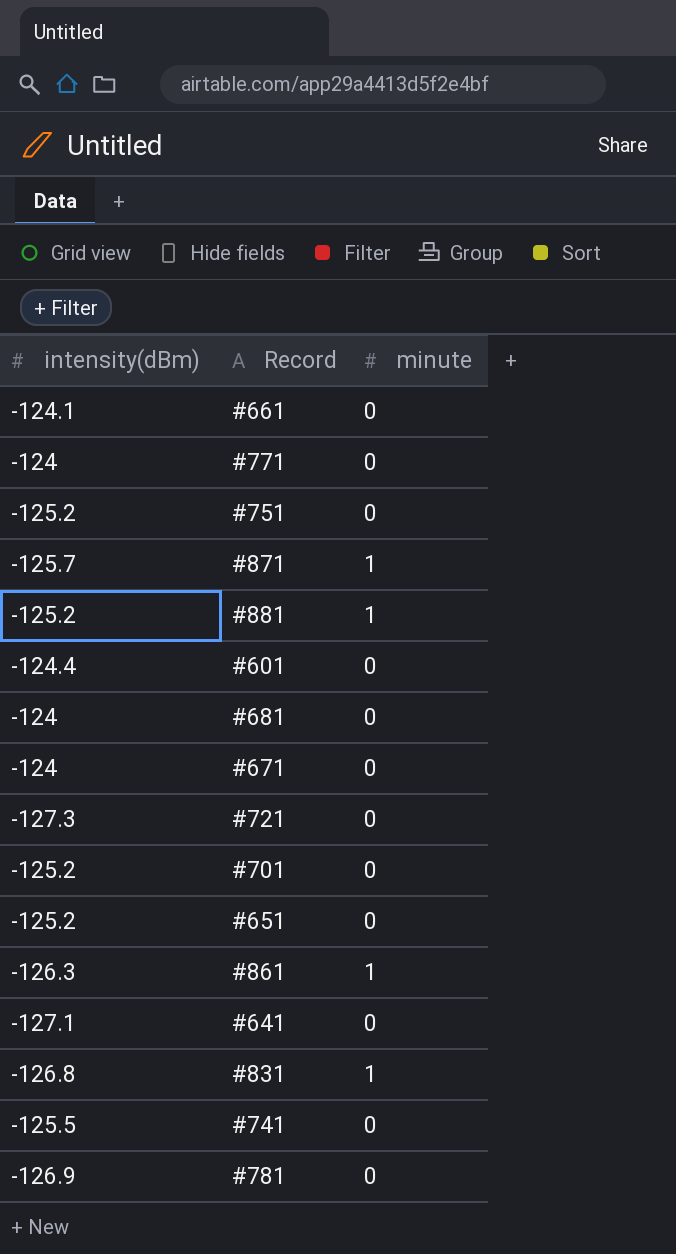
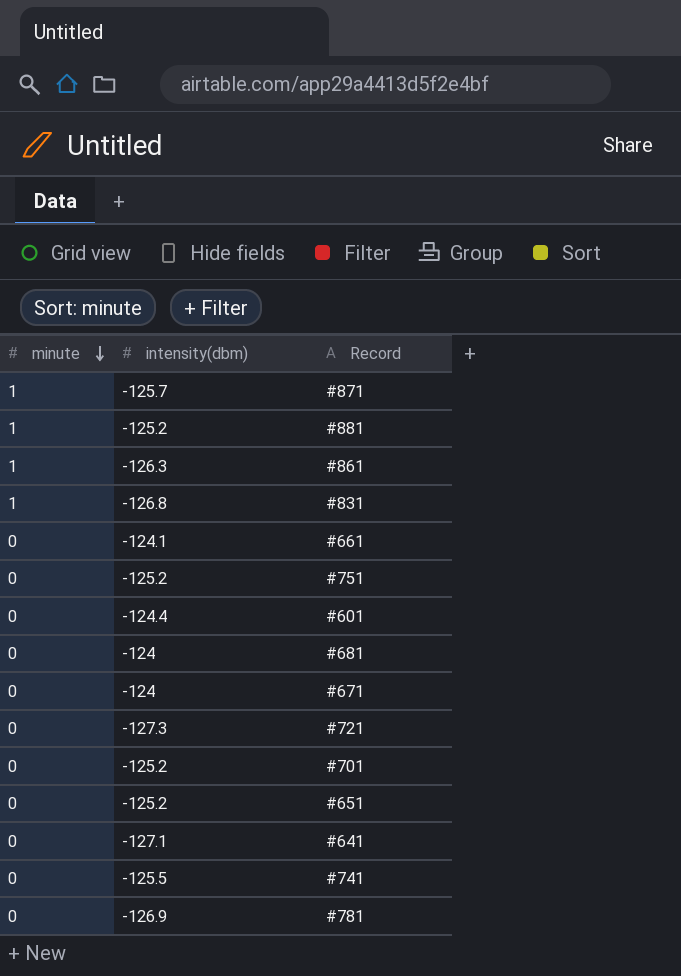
row order: none -> minute descending
column minute | position: 3 -> 1
column name: intensity(dBm) -> intensity(dbm)
row #771: -124 | 0 -> none

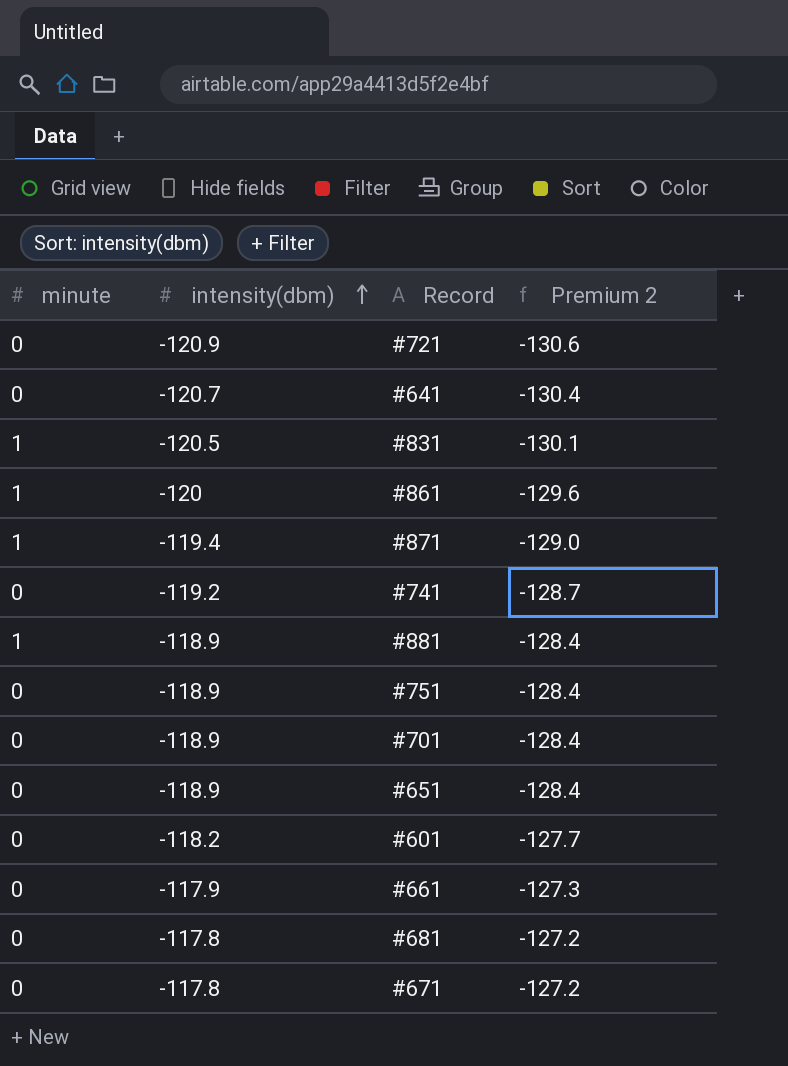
row order: minute descending -> intensity(dbm) ascending
column Premium 2 | formula: none -> [intensity(dbm)] * 1.08
row #781: 0 | -126.9 -> none
#721 | intensity(dbm): -127.3 -> -120.9
#641 | intensity(dbm): -127.1 -> -120.7
#831 | intensity(dbm): -126.8 -> -120.5
#861 | intensity(dbm): -126.3 -> -120
#871 | intensity(dbm): -125.7 -> -119.4
#741 | intensity(dbm): -125.5 -> -119.2
#881 | intensity(dbm): -125.2 -> -118.9
#751 | intensity(dbm): -125.2 -> -118.9
#701 | intensity(dbm): -125.2 -> -118.9
#651 | intensity(dbm): -125.2 -> -118.9
#601 | intensity(dbm): -124.4 -> -118.2
#661 | intensity(dbm): -124.1 -> -117.9
#681 | intensity(dbm): -124 -> -117.8
#671 | intensity(dbm): -124 -> -117.8

